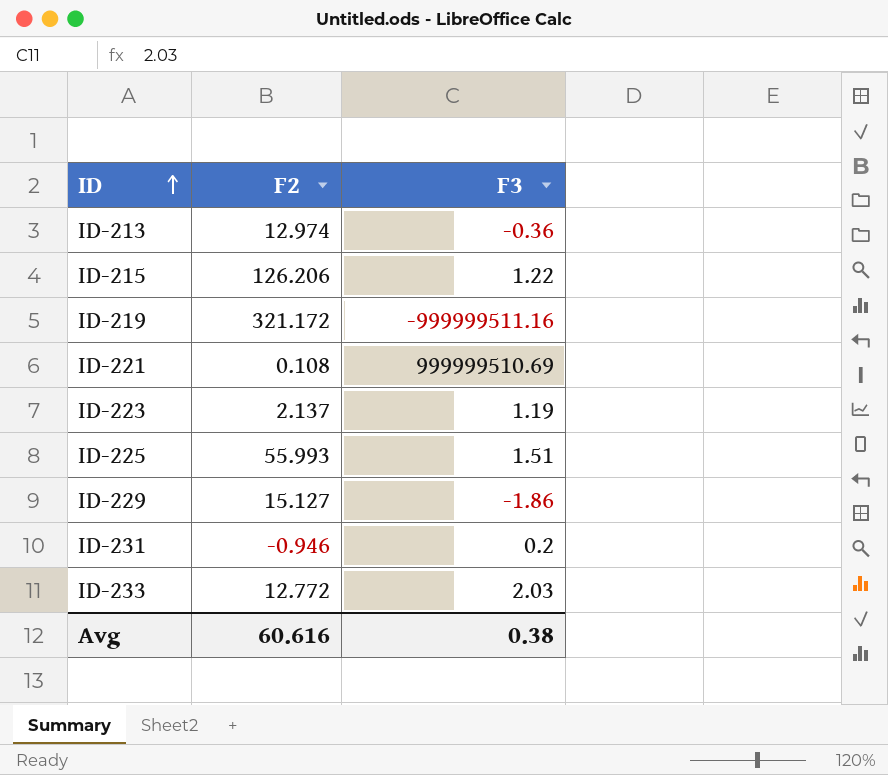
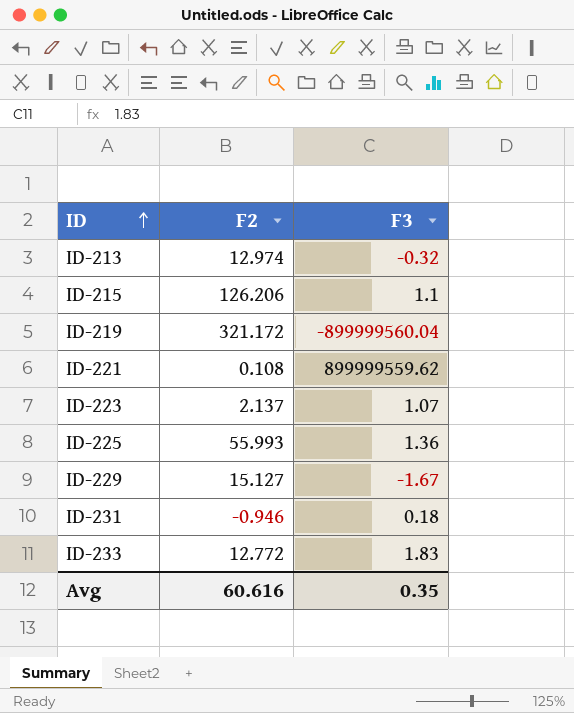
ID-213 | F3: -0.36 -> -0.32
ID-215 | F3: 1.22 -> 1.1
ID-219 | F3: -999999511.16 -> -899999560.04
ID-221 | F3: 999999510.69 -> 899999559.62
ID-223 | F3: 1.19 -> 1.07
ID-225 | F3: 1.51 -> 1.36
ID-229 | F3: -1.86 -> -1.67
ID-231 | F3: 0.2 -> 0.18
ID-233 | F3: 2.03 -> 1.83
Avg | F3: 0.38 -> 0.35

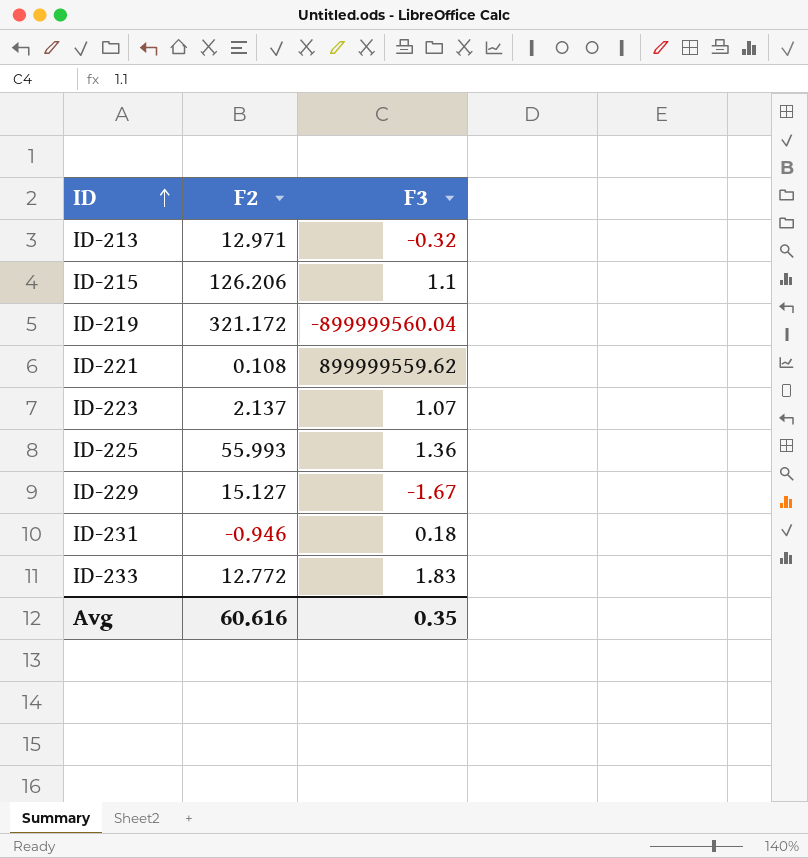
ID-213 | F2: 12.974 -> 12.971

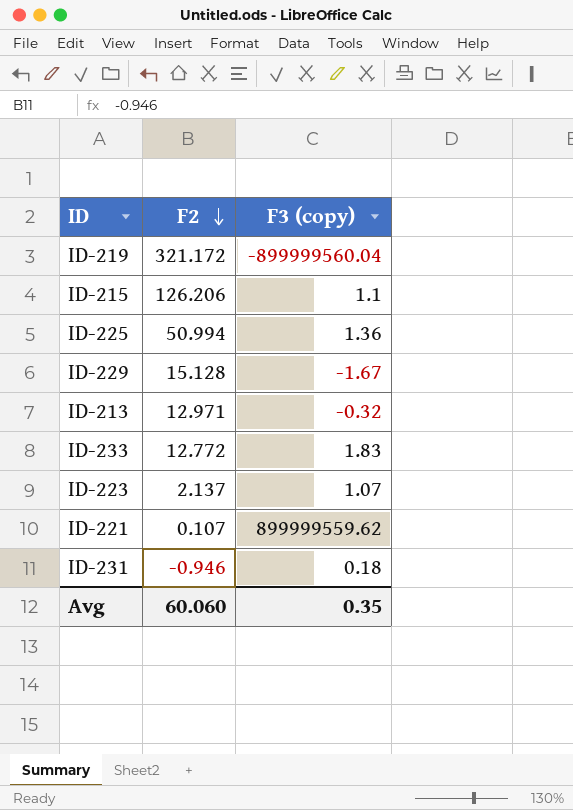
row order: ID ascending -> F2 descending
column name: F3 -> F3 (copy)
ID-225 | F2: 55.993 -> 50.994
ID-229 | F2: 15.127 -> 15.128
ID-221 | F2: 0.108 -> 0.107
Avg | F2: 60.616 -> 60.060

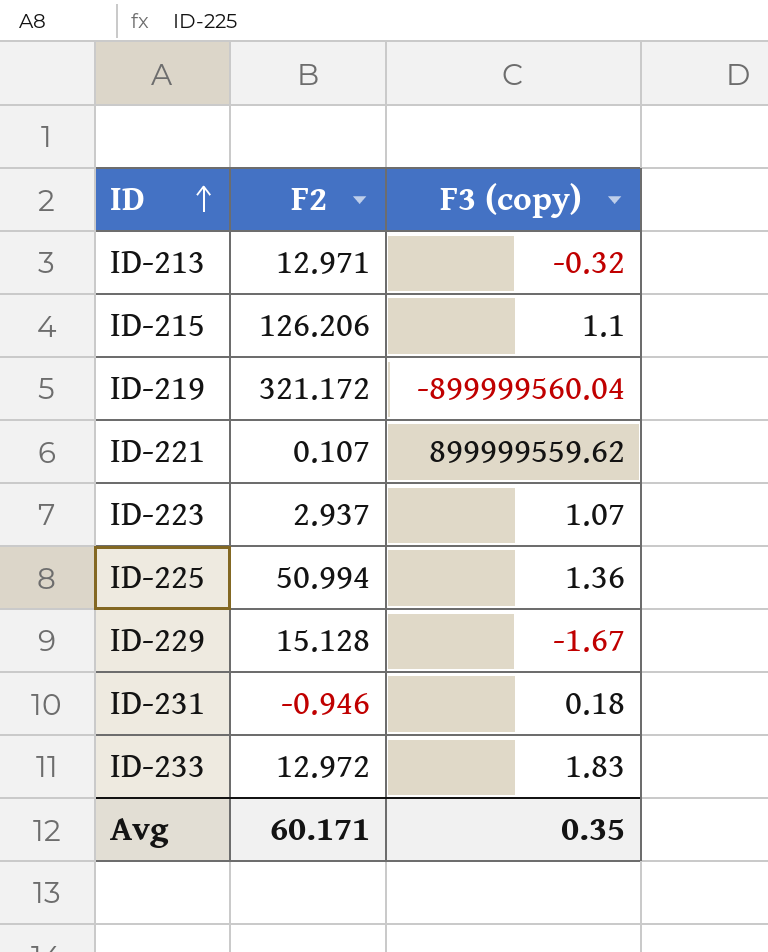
row order: F2 descending -> ID ascending
ID-223 | F2: 2.137 -> 2.937
ID-233 | F2: 12.772 -> 12.972
Avg | F2: 60.060 -> 60.171

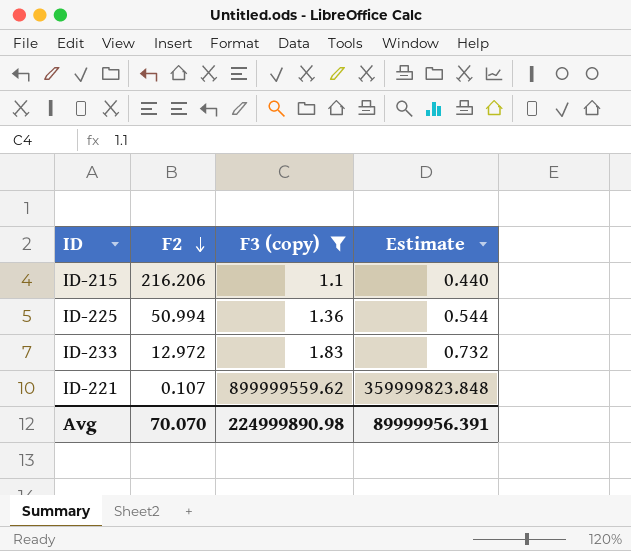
filter: none -> F3 (copy) >= 1.1
row order: ID ascending -> F2 descending
column Estimate | formula: none -> [F3 (copy)] * 0.4
ID-215 | F2: 126.206 -> 216.206
Avg | F2: 60.171 -> 70.070
Avg | F3 (copy): 0.35 -> 224999890.98

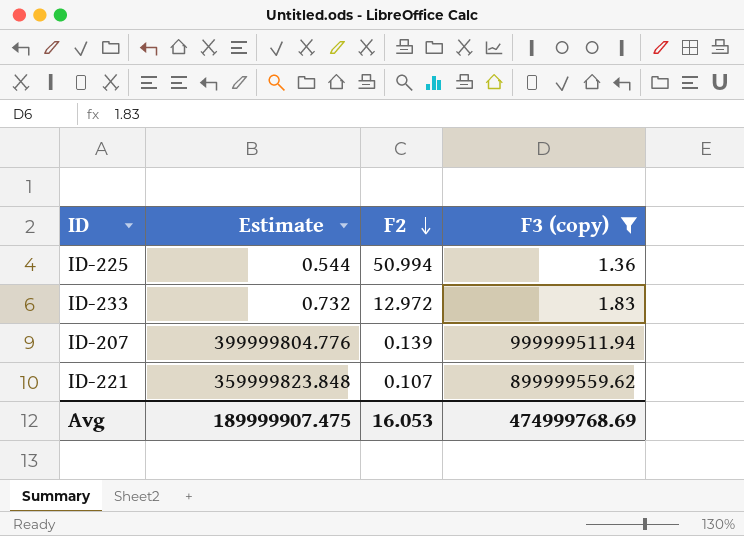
column Estimate | position: 4 -> 2
row ID-215: 216.206 | 1.1 | 0.440 -> none
row ID-207: none -> 399999804.776 | 0.139 | 999999511.94
Avg | Estimate: 89999956.391 -> 189999907.475
Avg | F2: 70.070 -> 16.053
Avg | F3 (copy): 224999890.98 -> 474999768.69

